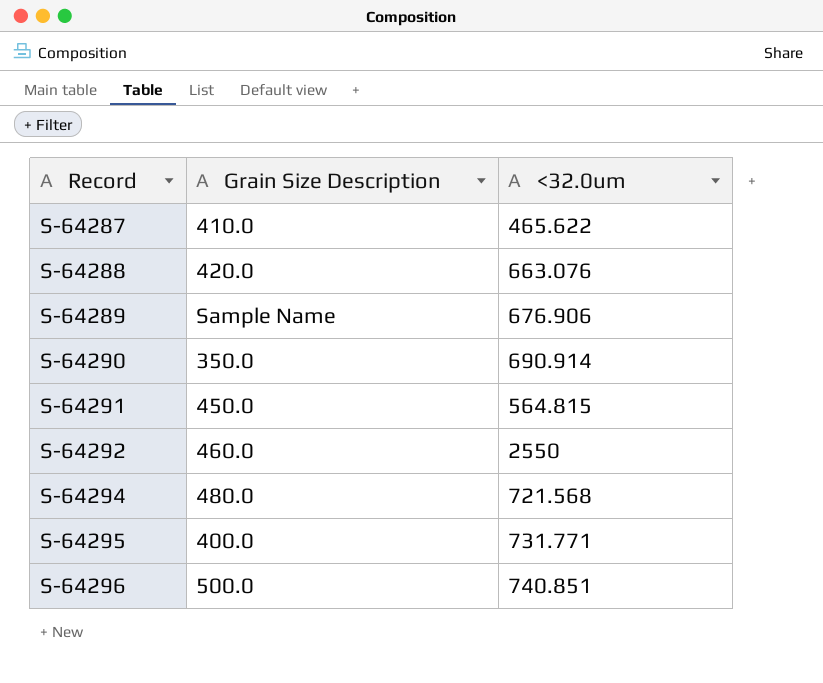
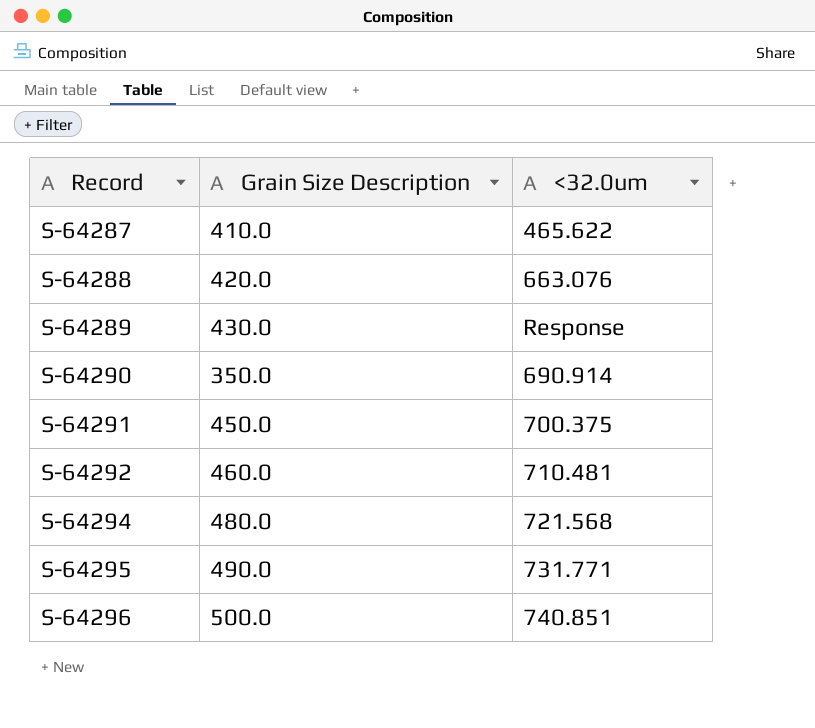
S-64289 | Grain Size Description: Sample Name -> 430.0
S-64289 | <32.0um: 676.906 -> Response
S-64291 | <32.0um: 564.815 -> 700.375
S-64292 | <32.0um: 2550 -> 710.481
S-64295 | Grain Size Description: 400.0 -> 490.0

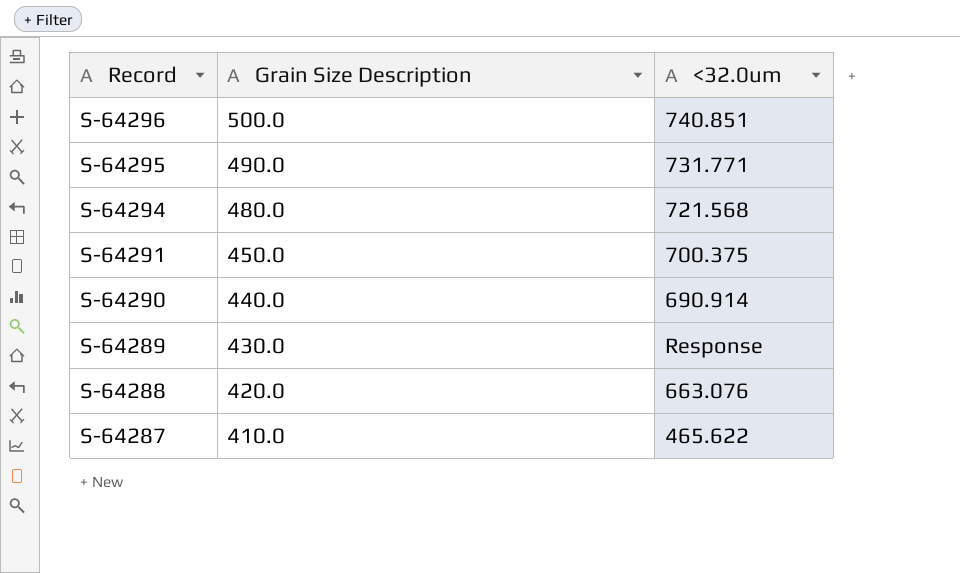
row order: Record ascending -> Record descending
row S-64292: 460.0 | 710.481 -> none
S-64290 | Grain Size Description: 350.0 -> 440.0

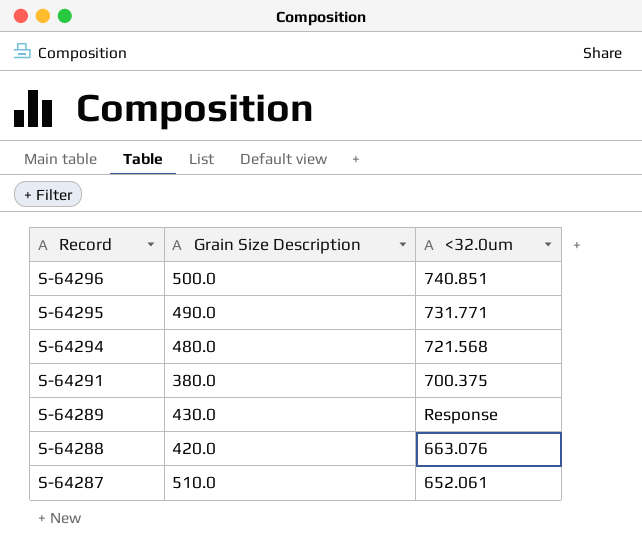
row S-64290: 440.0 | 690.914 -> none
S-64291 | Grain Size Description: 450.0 -> 380.0
S-64287 | Grain Size Description: 410.0 -> 510.0
S-64287 | <32.0um: 465.622 -> 652.061

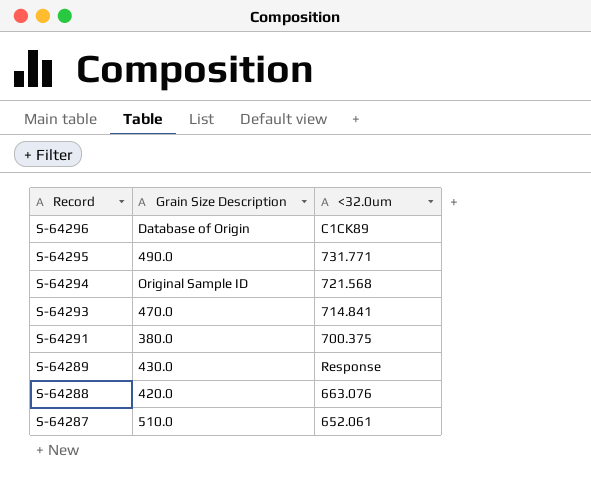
S-64296 | Grain Size Description: 500.0 -> Database of Origin
S-64296 | <32.0um: 740.851 -> C1CK89
S-64294 | Grain Size Description: 480.0 -> Original Sample ID
row S-64293: none -> 470.0 | 714.841

